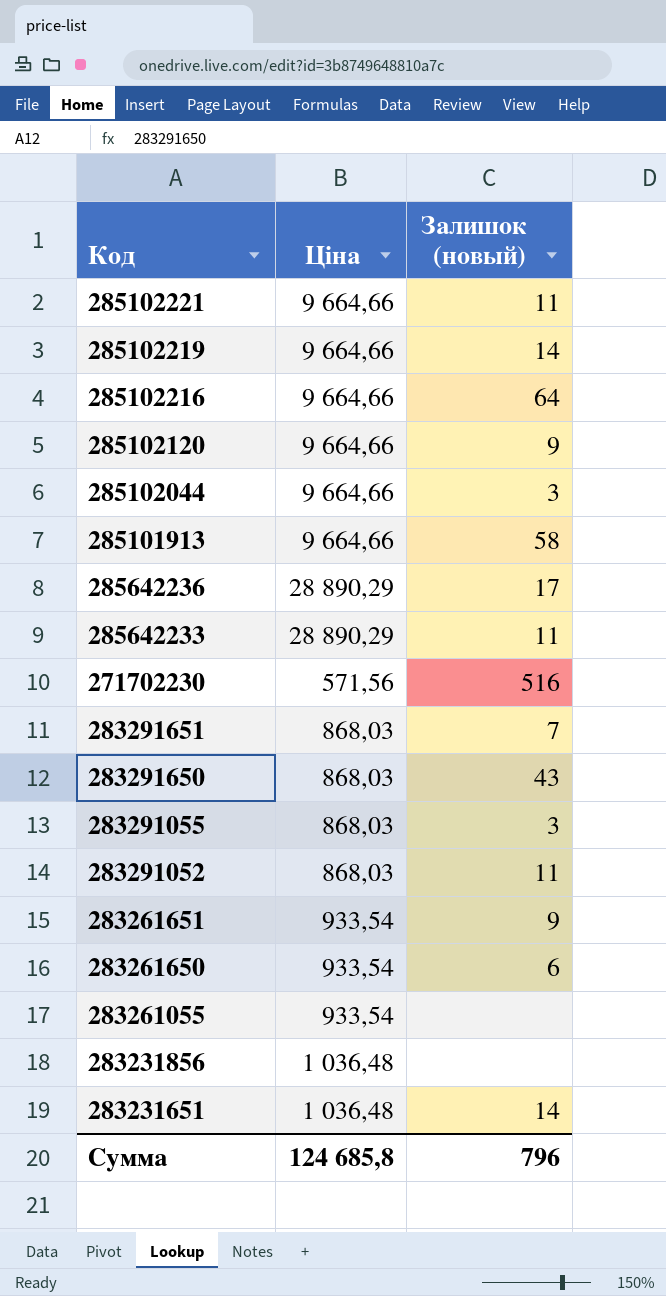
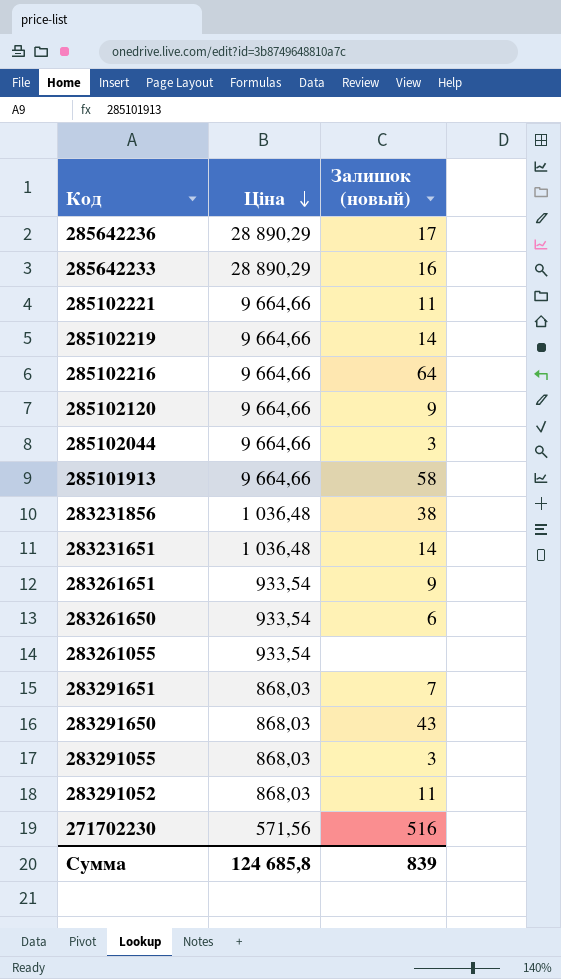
row order: none -> Ціна descending
285642233 | Залишок (новый): 11 -> 16
283231856 | Залишок (новый): none -> 38
Сумма | Залишок (новый): 796 -> 839

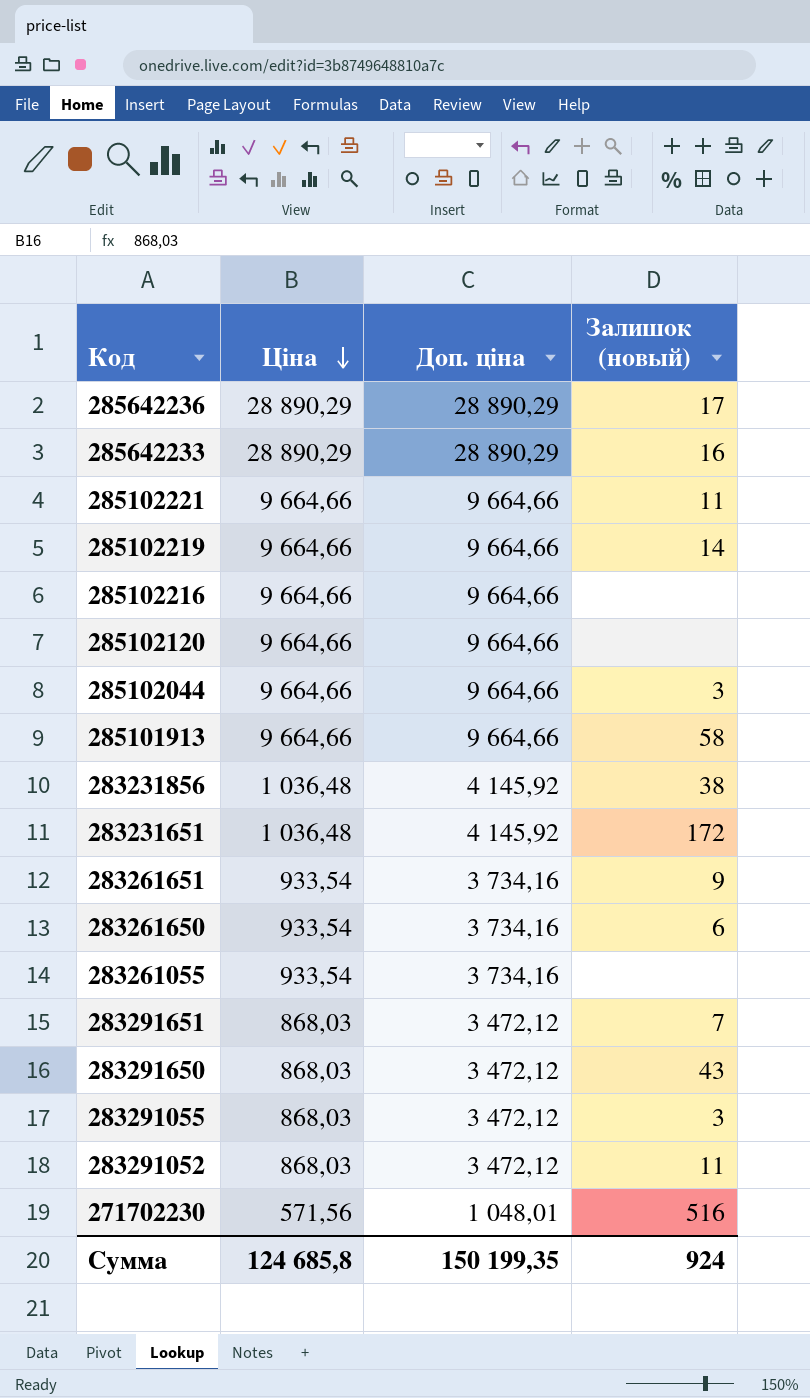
column Доп. ціна | position: none -> 3
285102216 | Залишок (новый): 64 -> none
285102120 | Залишок (новый): 9 -> none
283231651 | Залишок (новый): 14 -> 172
Сумма | Залишок (новый): 839 -> 924

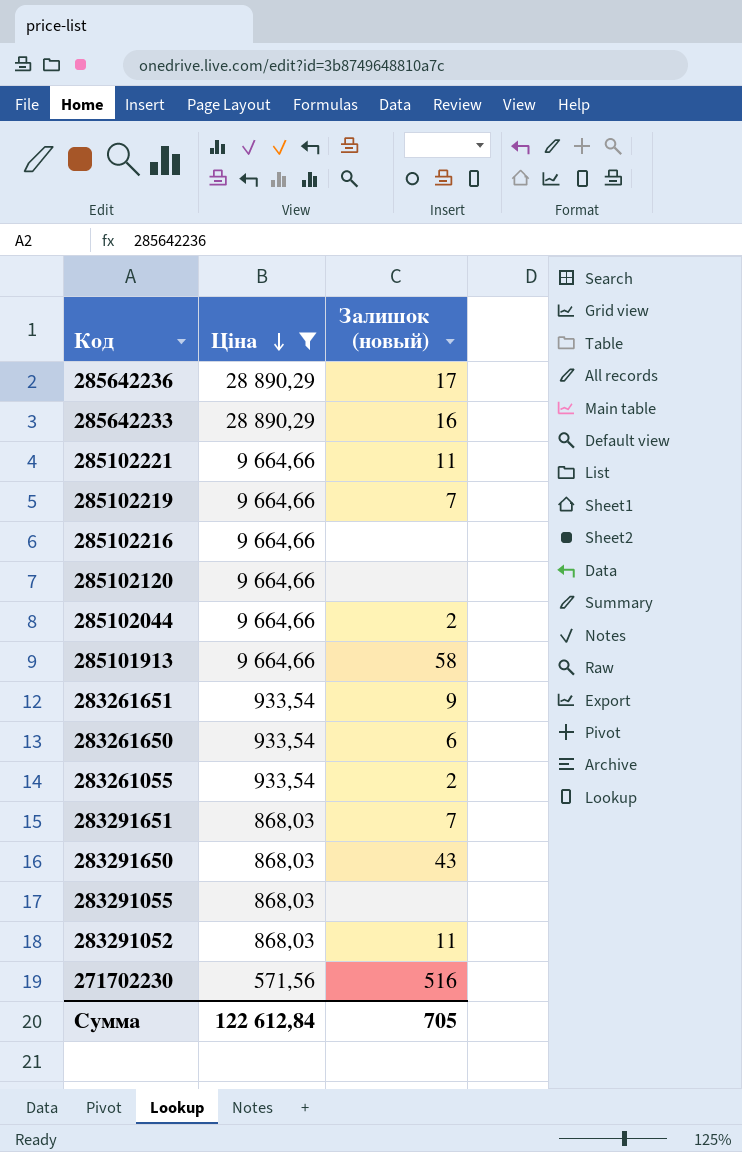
filter: none -> Ціна != 1 036,48
column Доп. ціна | position: 3 -> none
285102219 | Залишок (новый): 14 -> 7
285102044 | Залишок (новый): 3 -> 2
283261055 | Залишок (новый): none -> 2
283291055 | Залишок (новый): 3 -> none
Сумма | Ціна: 124 685,8 -> 122 612,84
Сумма | Залишок (новый): 924 -> 705

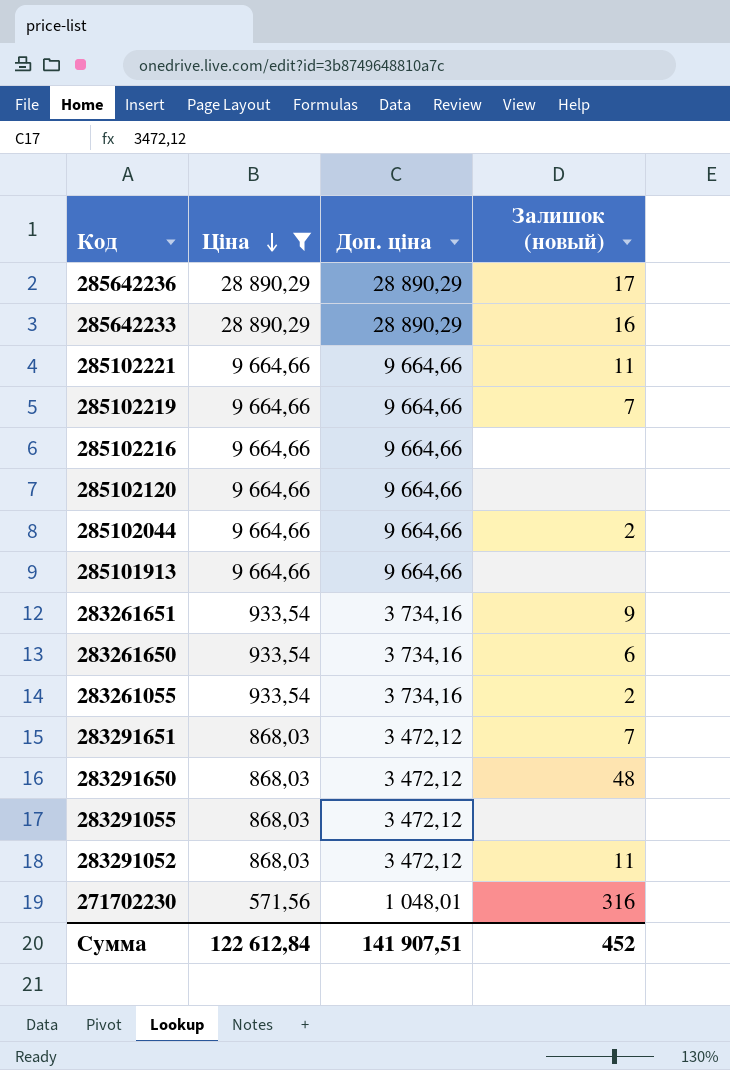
column Доп. ціна | position: none -> 3
285101913 | Залишок (новый): 58 -> none
283291650 | Залишок (новый): 43 -> 48
271702230 | Залишок (новый): 516 -> 316
Сумма | Залишок (новый): 705 -> 452

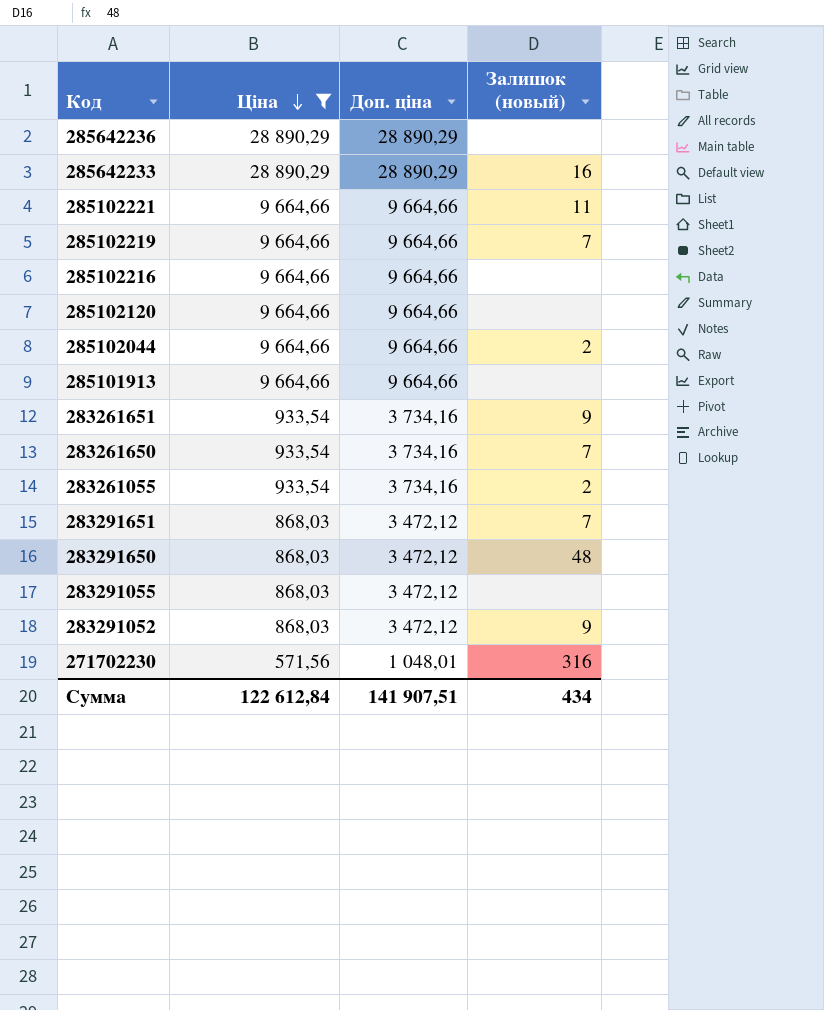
285642236 | Залишок (новый): 17 -> none
283261650 | Залишок (новый): 6 -> 7
283291052 | Залишок (новый): 11 -> 9
Сумма | Залишок (новый): 452 -> 434

